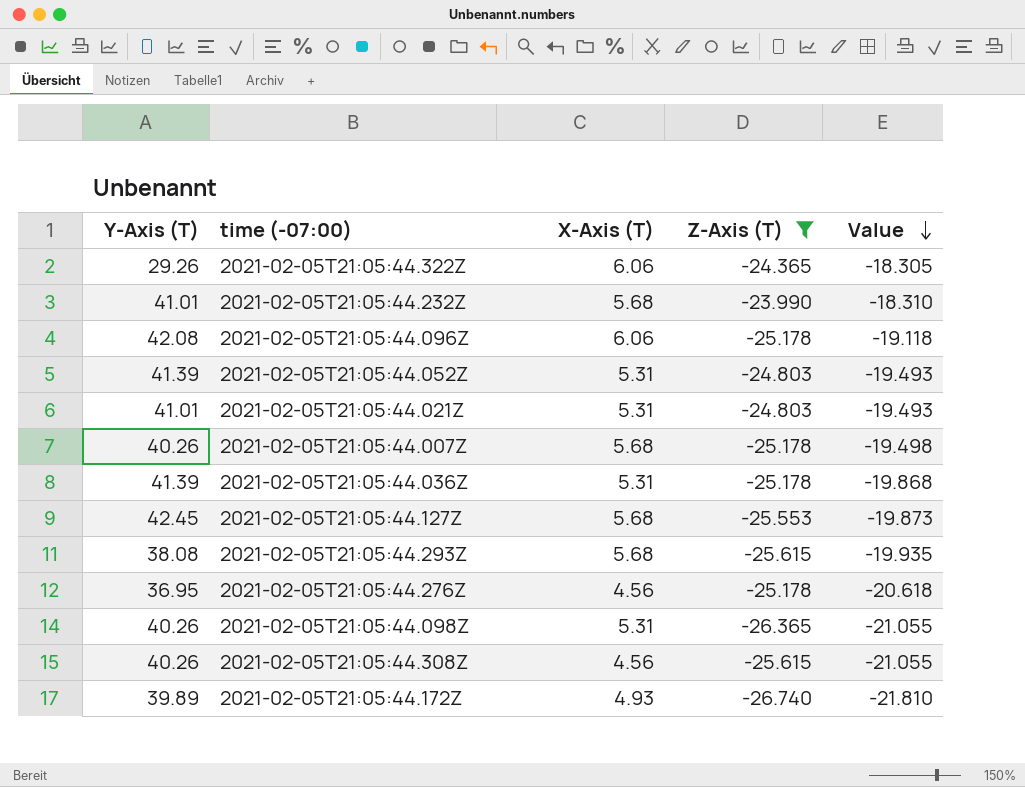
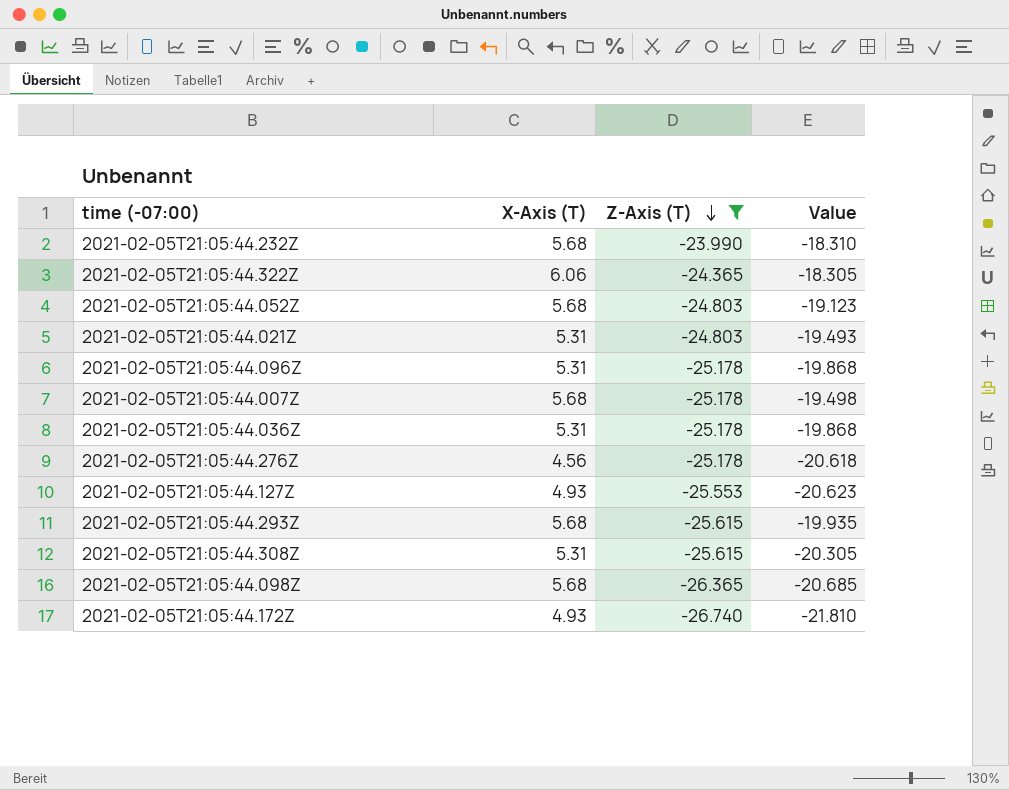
row order: Value descending -> Z-Axis (T) descending
column Y-Axis (T) | position: 1 -> none
2021-02-05T21:05:44.052Z | X-Axis (T): 5.31 -> 5.68
2021-02-05T21:05:44.052Z | Value: -19.493 -> -19.123
2021-02-05T21:05:44.096Z | X-Axis (T): 6.06 -> 5.31
2021-02-05T21:05:44.096Z | Value: -19.118 -> -19.868
2021-02-05T21:05:44.127Z | X-Axis (T): 5.68 -> 4.93
2021-02-05T21:05:44.127Z | Value: -19.873 -> -20.623
2021-02-05T21:05:44.308Z | X-Axis (T): 4.56 -> 5.31
2021-02-05T21:05:44.308Z | Value: -21.055 -> -20.305
2021-02-05T21:05:44.098Z | X-Axis (T): 5.31 -> 5.68
2021-02-05T21:05:44.098Z | Value: -21.055 -> -20.685

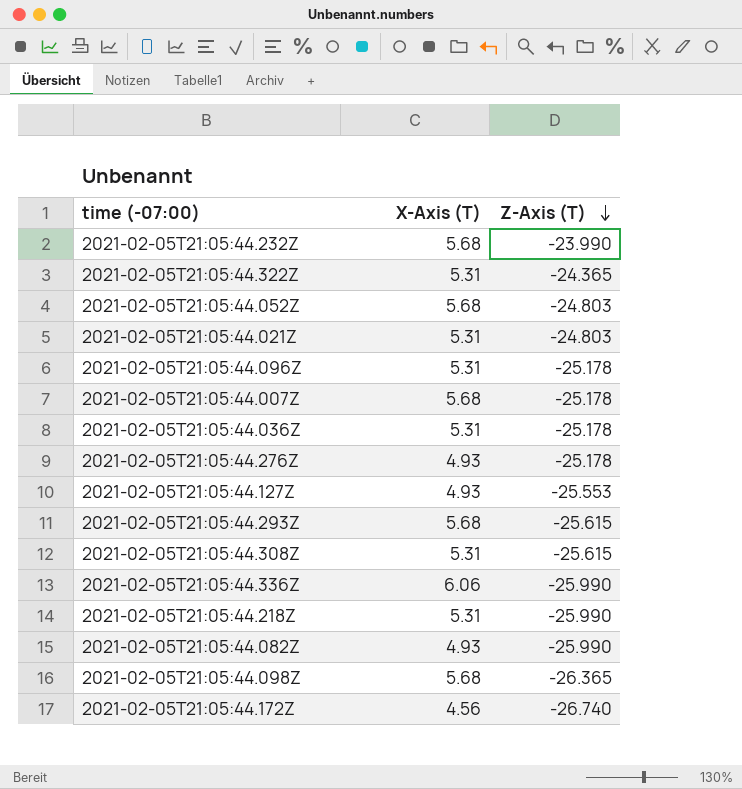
filter: Z-Axis (T) != -25.990 -> none
column Value | formula: [X-Axis (T)] + [Z-Axis (T)] -> none
2021-02-05T21:05:44.322Z | X-Axis (T): 6.06 -> 5.31
2021-02-05T21:05:44.276Z | X-Axis (T): 4.56 -> 4.93
2021-02-05T21:05:44.172Z | X-Axis (T): 4.93 -> 4.56

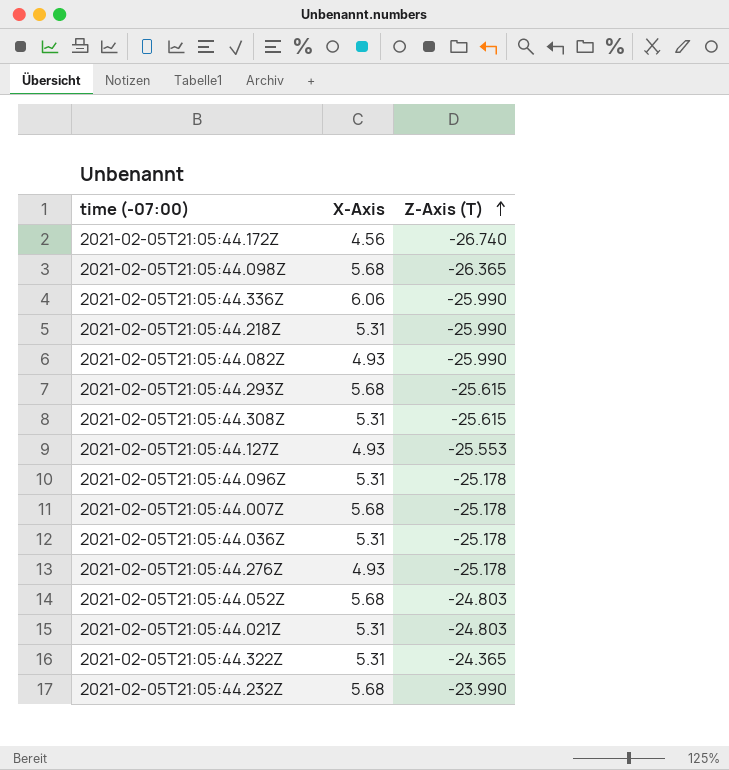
row order: Z-Axis (T) descending -> Z-Axis (T) ascending
column name: X-Axis (T) -> X-Axis

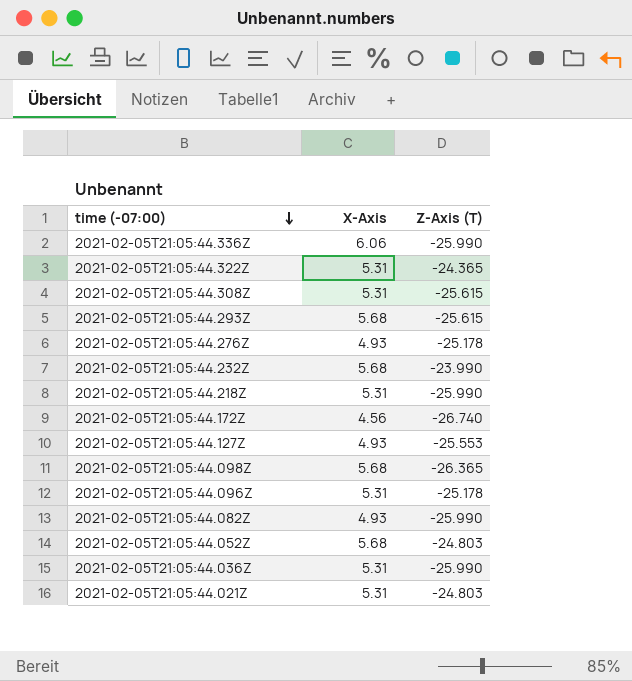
row order: Z-Axis (T) ascending -> time (-07:00) descending
row 2021-02-05T21:05:44.007Z: 5.68 | -25.178 -> none
2021-02-05T21:05:44.036Z | Z-Axis (T): -25.178 -> -25.990

